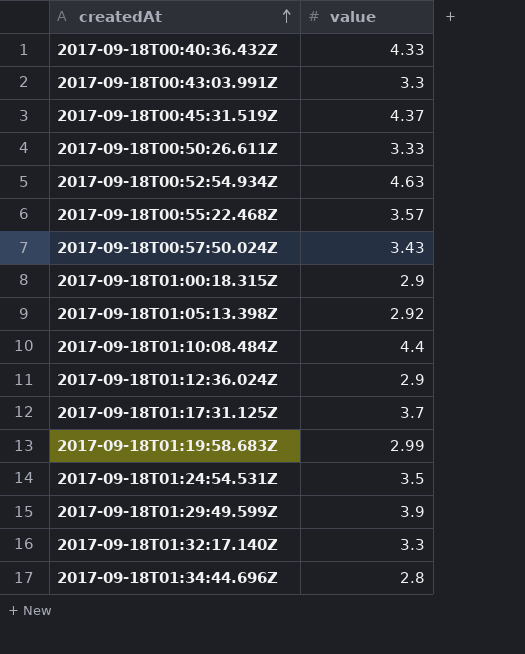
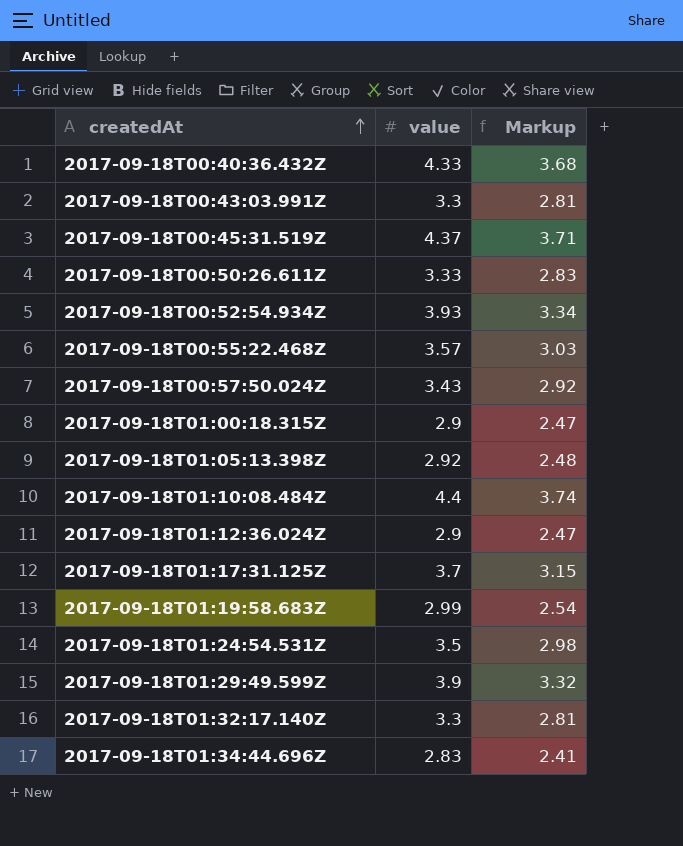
column Markup | formula: none -> [value] * 0.85
2017-09-18T00:52:54.934Z | value: 4.63 -> 3.93
2017-09-18T01:34:44.696Z | value: 2.8 -> 2.83

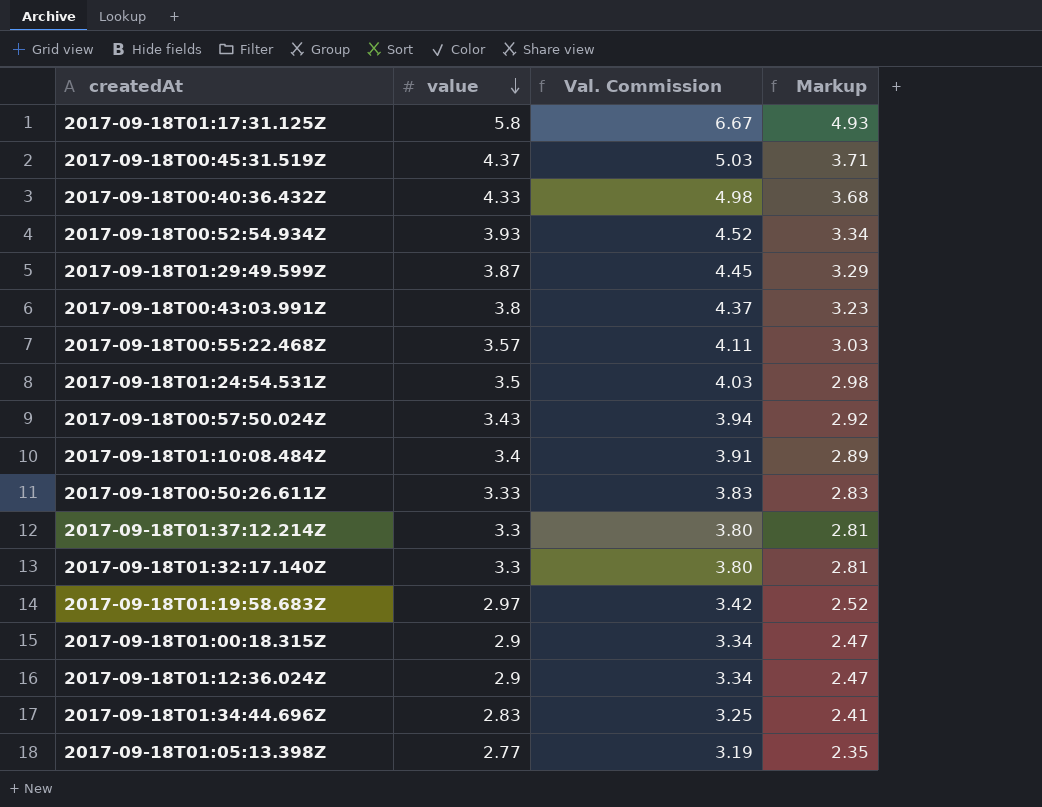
row order: createdAt ascending -> value descending
column Val. Commission | formula: none -> [value] * 1.15
2017-09-18T01:17:31.125Z | value: 3.7 -> 5.8
2017-09-18T01:17:31.125Z | Markup: 3.15 -> 4.93
2017-09-18T01:29:49.599Z | value: 3.9 -> 3.87
2017-09-18T01:29:49.599Z | Markup: 3.32 -> 3.29
2017-09-18T00:43:03.991Z | value: 3.3 -> 3.8
2017-09-18T00:43:03.991Z | Markup: 2.81 -> 3.23
2017-09-18T01:10:08.484Z | value: 4.4 -> 3.4
2017-09-18T01:10:08.484Z | Markup: 3.74 -> 2.89
row 2017-09-18T01:37:12.214Z: none -> 3.3 | 3.80 | 2.81
2017-09-18T01:19:58.683Z | value: 2.99 -> 2.97
2017-09-18T01:19:58.683Z | Markup: 2.54 -> 2.52
2017-09-18T01:05:13.398Z | value: 2.92 -> 2.77
2017-09-18T01:05:13.398Z | Markup: 2.48 -> 2.35

